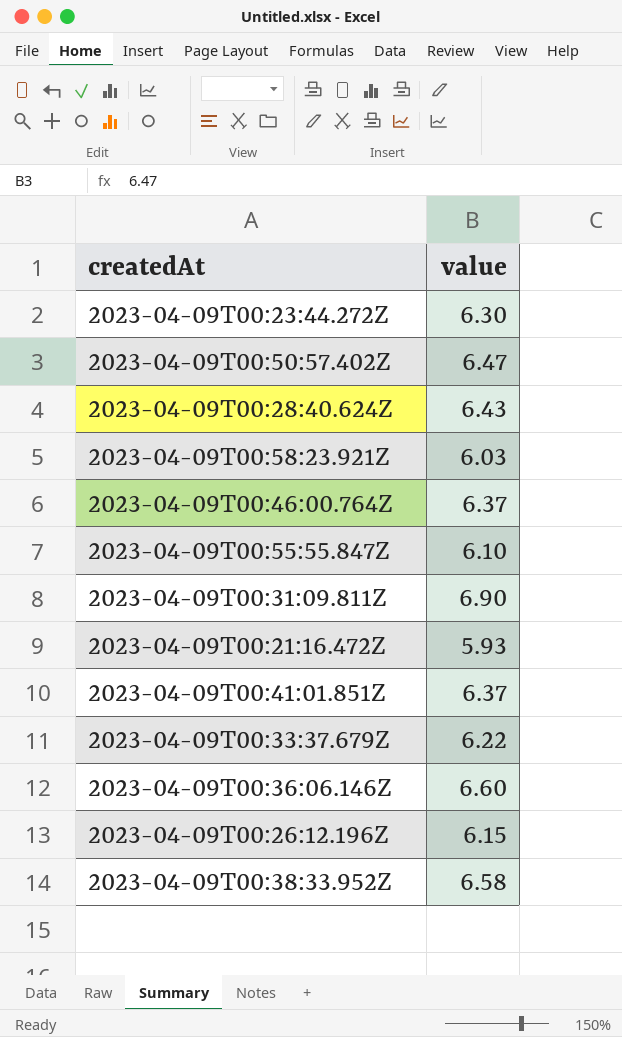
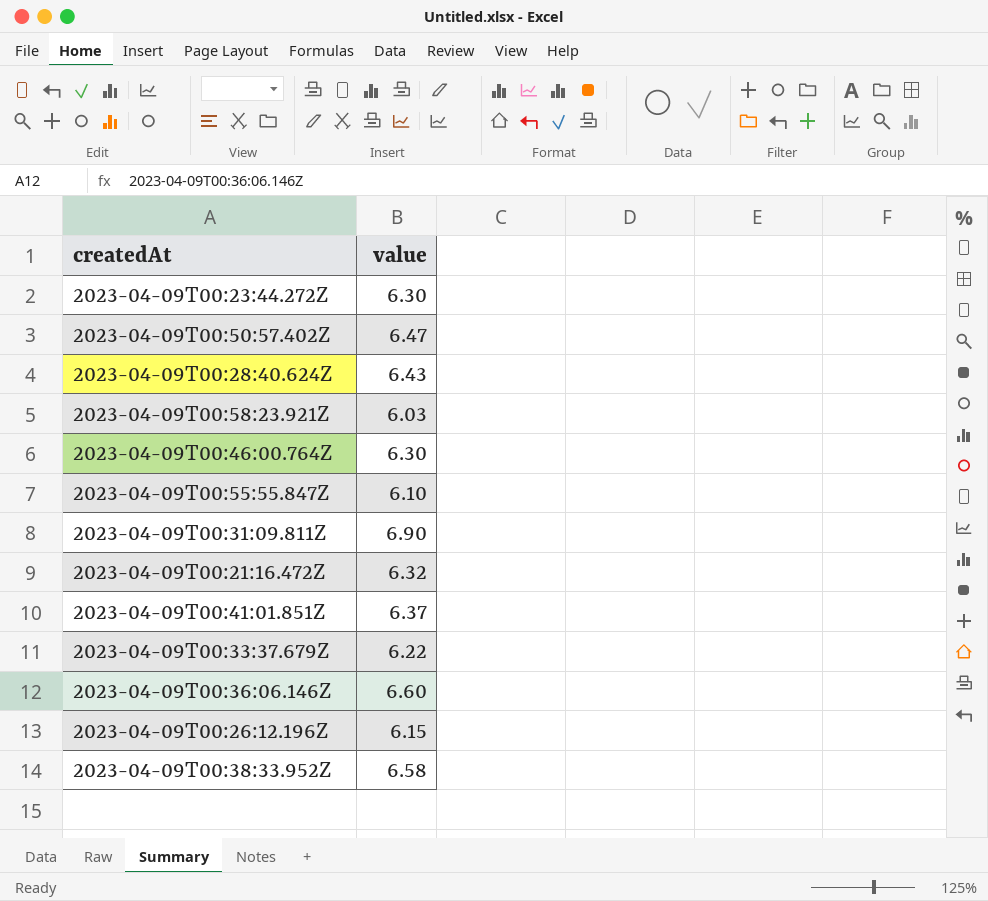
2023-04-09T00:46:00.764Z | value: 6.37 -> 6.30
2023-04-09T00:21:16.472Z | value: 5.93 -> 6.32

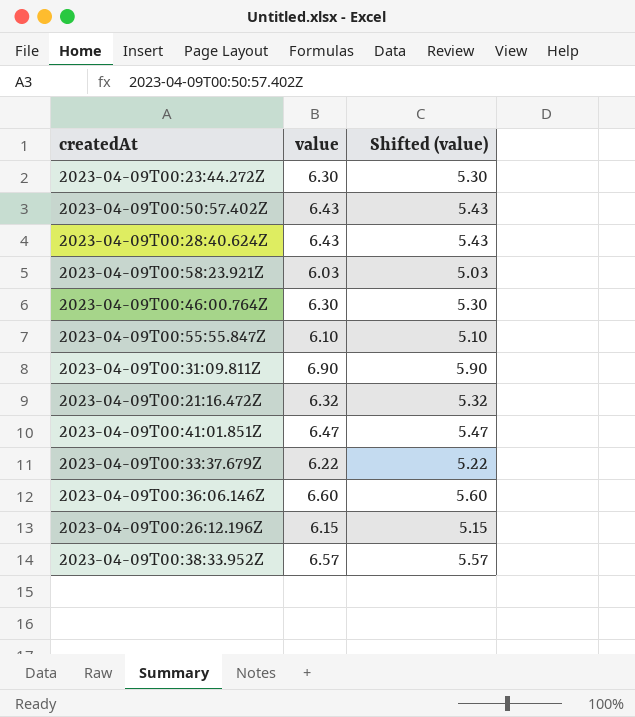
column Shifted (value) | formula: none -> [value] - 1
2023-04-09T00:50:57.402Z | value: 6.47 -> 6.43
2023-04-09T00:41:01.851Z | value: 6.37 -> 6.47
2023-04-09T00:38:33.952Z | value: 6.58 -> 6.57

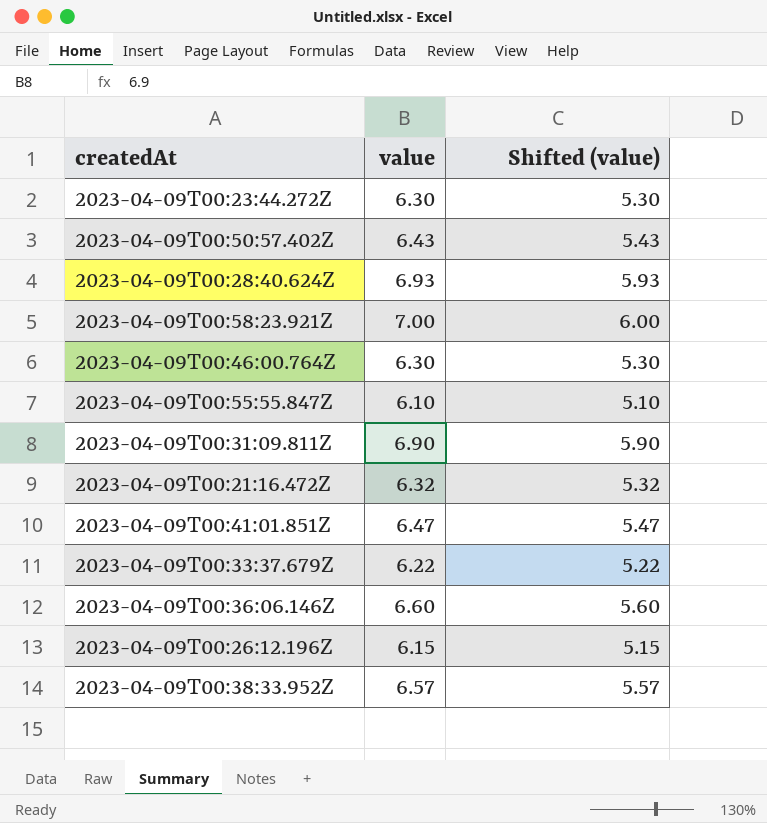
2023-04-09T00:28:40.624Z | value: 6.43 -> 6.93
2023-04-09T00:28:40.624Z | Shifted (value): 5.43 -> 5.93
2023-04-09T00:58:23.921Z | value: 6.03 -> 7.00
2023-04-09T00:58:23.921Z | Shifted (value): 5.03 -> 6.00

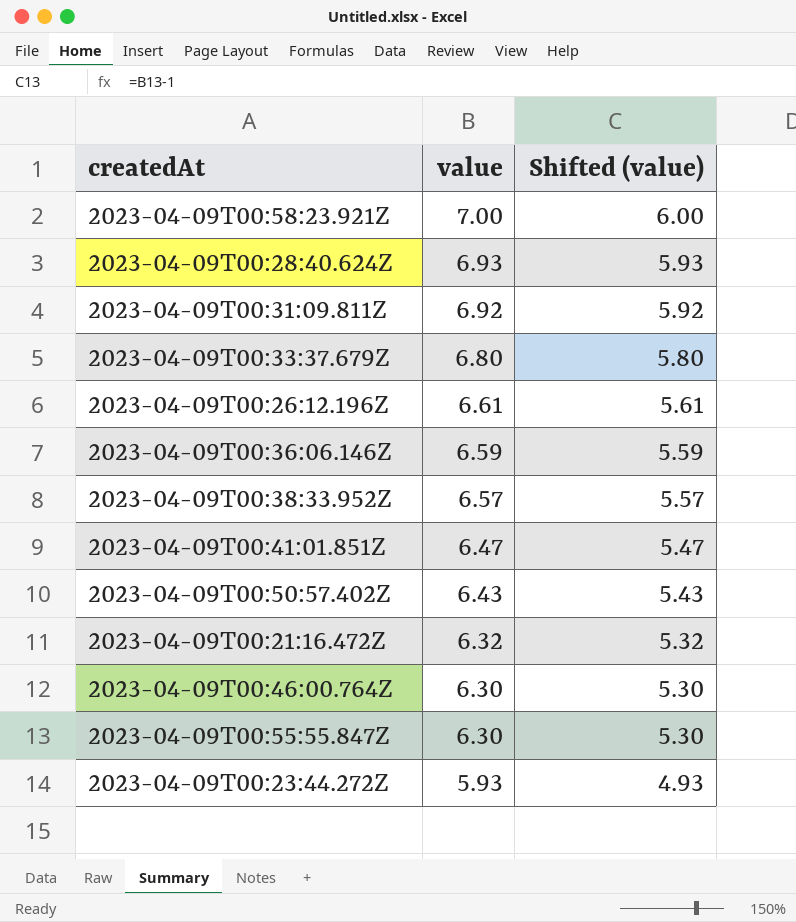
row order: none -> value descending
2023-04-09T00:31:09.811Z | value: 6.90 -> 6.92
2023-04-09T00:31:09.811Z | Shifted (value): 5.90 -> 5.92
2023-04-09T00:33:37.679Z | value: 6.22 -> 6.80
2023-04-09T00:33:37.679Z | Shifted (value): 5.22 -> 5.80
2023-04-09T00:26:12.196Z | value: 6.15 -> 6.61
2023-04-09T00:26:12.196Z | Shifted (value): 5.15 -> 5.61
2023-04-09T00:36:06.146Z | value: 6.60 -> 6.59
2023-04-09T00:36:06.146Z | Shifted (value): 5.60 -> 5.59
2023-04-09T00:55:55.847Z | value: 6.10 -> 6.30
2023-04-09T00:55:55.847Z | Shifted (value): 5.10 -> 5.30
2023-04-09T00:23:44.272Z | value: 6.30 -> 5.93
2023-04-09T00:23:44.272Z | Shifted (value): 5.30 -> 4.93

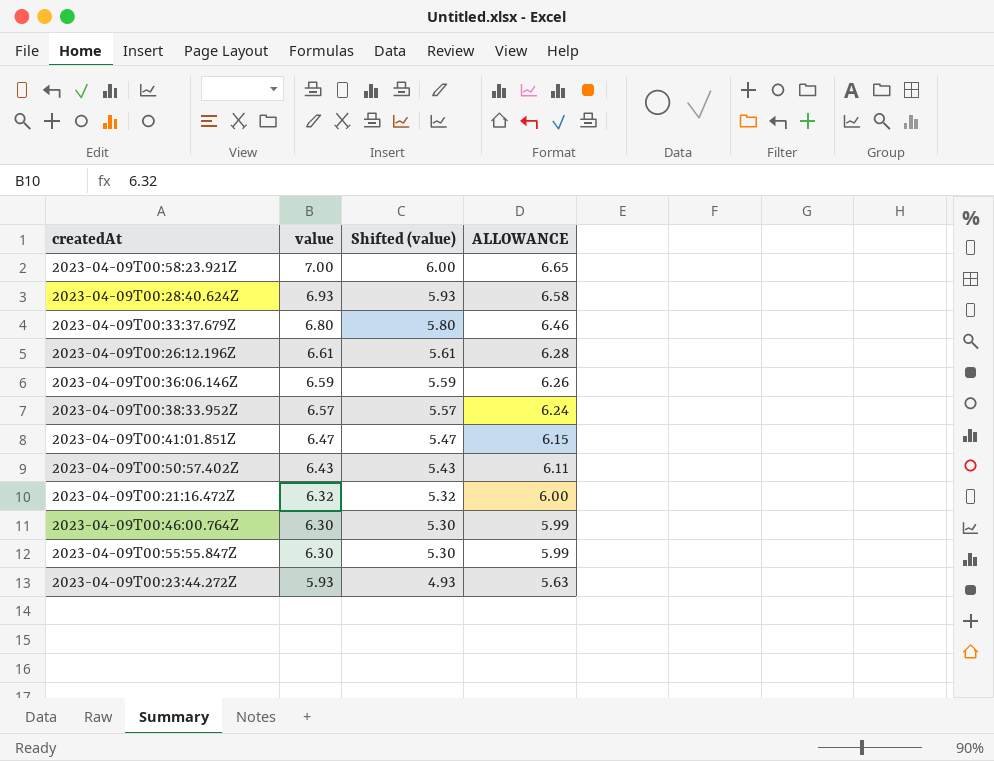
column ALLOWANCE | formula: none -> [value] * 0.95
row 2023-04-09T00:31:09.811Z: 6.92 | 5.92 -> none

